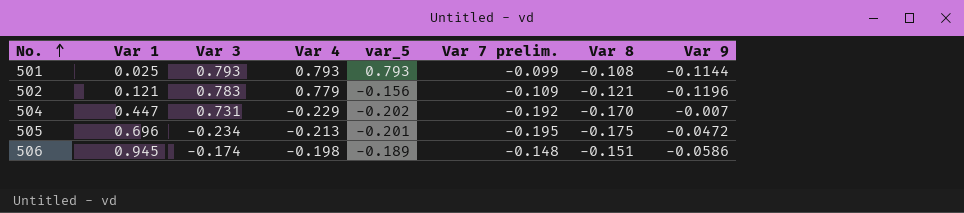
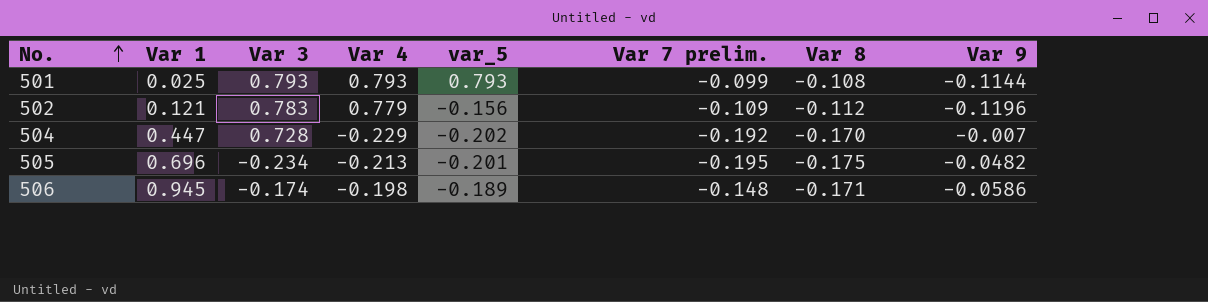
502 | Var 8: -0.121 -> -0.112
504 | Var 3: 0.731 -> 0.728
505 | Var 9: -0.0472 -> -0.0482
506 | Var 8: -0.151 -> -0.171

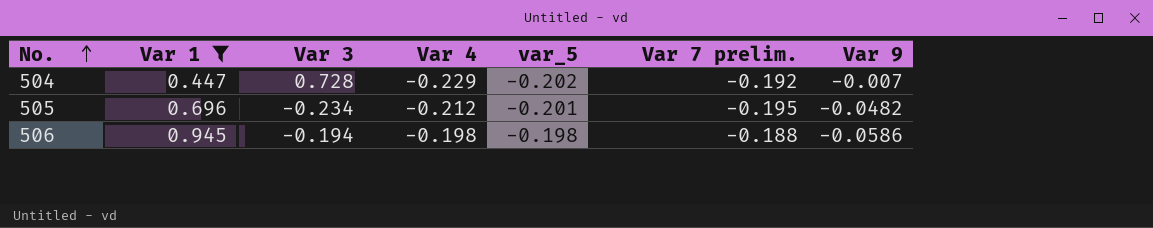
filter: none -> Var 1 >= 0.447
column Var 8 | position: 7 -> none
505 | Var 4: -0.213 -> -0.212
506 | Var 3: -0.174 -> -0.194
506 | var_5: -0.189 -> -0.198
506 | Var 7 prelim.: -0.148 -> -0.188

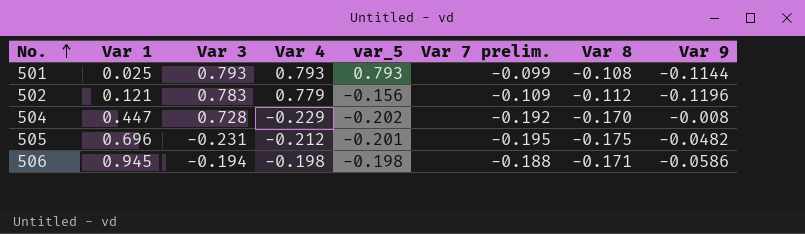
filter: Var 1 >= 0.447 -> none
column Var 8 | position: none -> 7
504 | Var 9: -0.007 -> -0.008
505 | Var 3: -0.234 -> -0.231

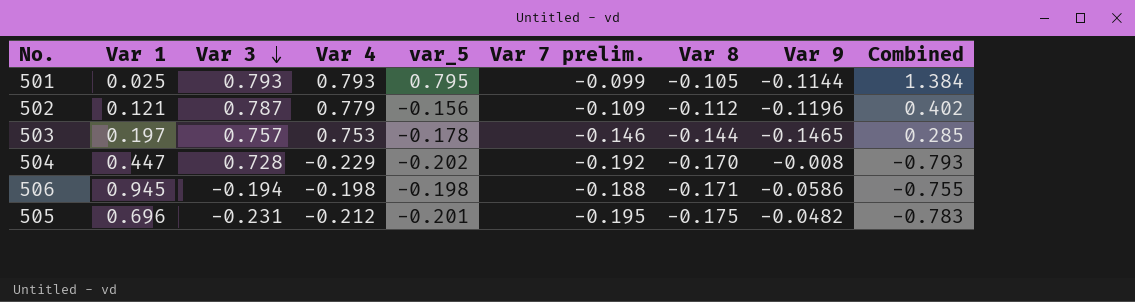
row order: No. ascending -> Var 3 descending
column Combined | formula: none -> [Var 4] + [var_5] + [Var 7 prelim.] + [Var 8]
501 | var_5: 0.793 -> 0.795
501 | Var 8: -0.108 -> -0.105
502 | Var 3: 0.783 -> 0.787
row 503: none -> 0.197 | 0.757 | 0.753 | -0.178 | -0.146 | -0.144 | -0.1465 | 0.285

